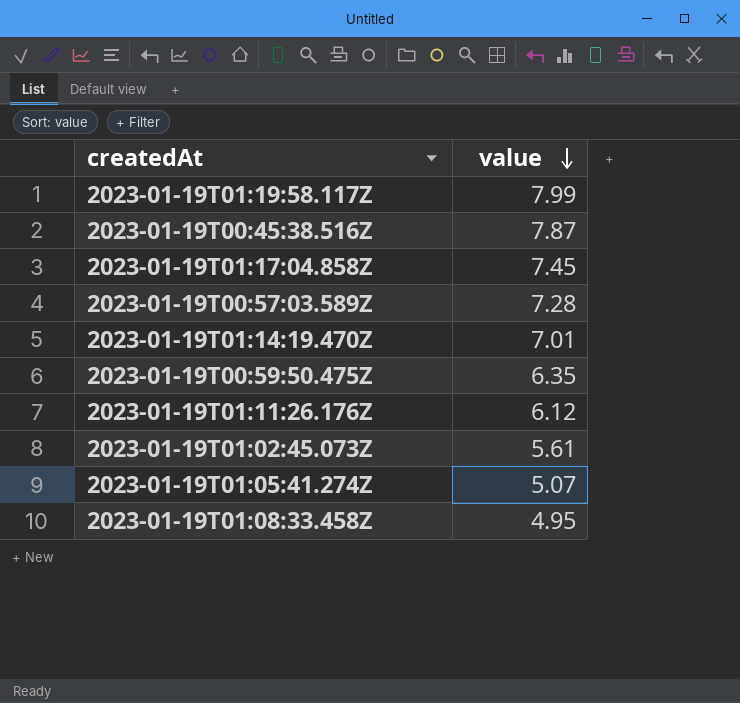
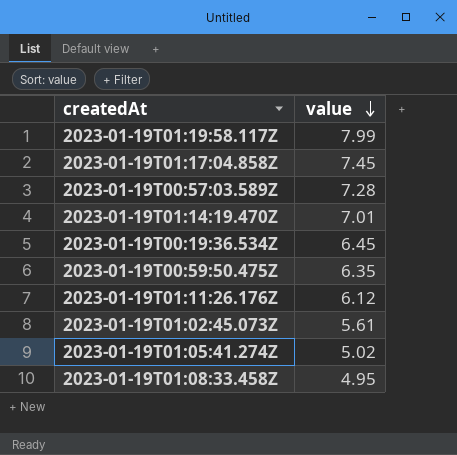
row 2023-01-19T00:45:38.516Z: 7.87 -> none
row 2023-01-19T00:19:36.534Z: none -> 6.45
2023-01-19T01:05:41.274Z | value: 5.07 -> 5.02

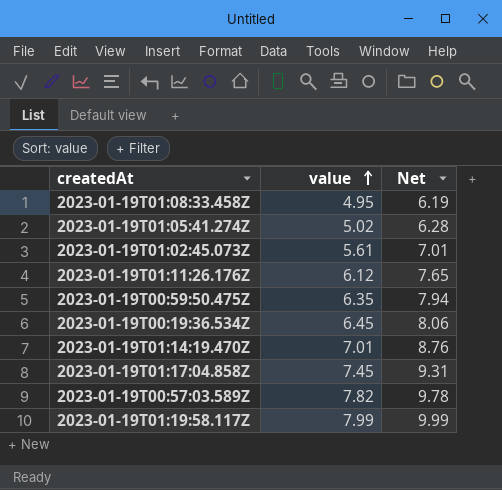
row order: value descending -> value ascending
column Net | formula: none -> [value] * 1.25
2023-01-19T00:57:03.589Z | value: 7.28 -> 7.82

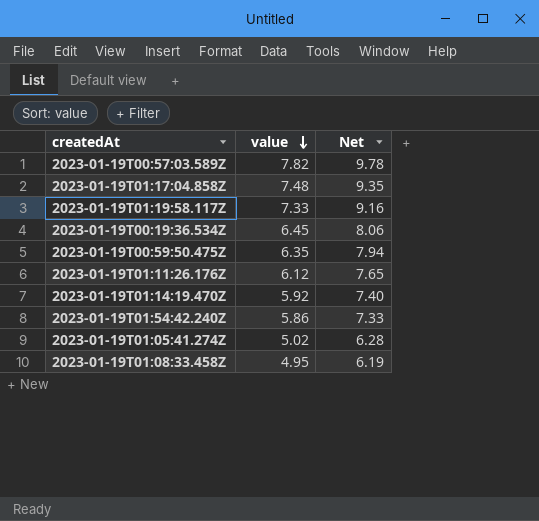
row order: value ascending -> value descending
row 2023-01-19T01:02:45.073Z: 5.61 | 7.01 -> none
2023-01-19T01:17:04.858Z | value: 7.45 -> 7.48
2023-01-19T01:17:04.858Z | Net: 9.31 -> 9.35
2023-01-19T01:19:58.117Z | value: 7.99 -> 7.33
2023-01-19T01:19:58.117Z | Net: 9.99 -> 9.16
2023-01-19T01:14:19.470Z | value: 7.01 -> 5.92
2023-01-19T01:14:19.470Z | Net: 8.76 -> 7.40
row 2023-01-19T01:54:42.240Z: none -> 5.86 | 7.33

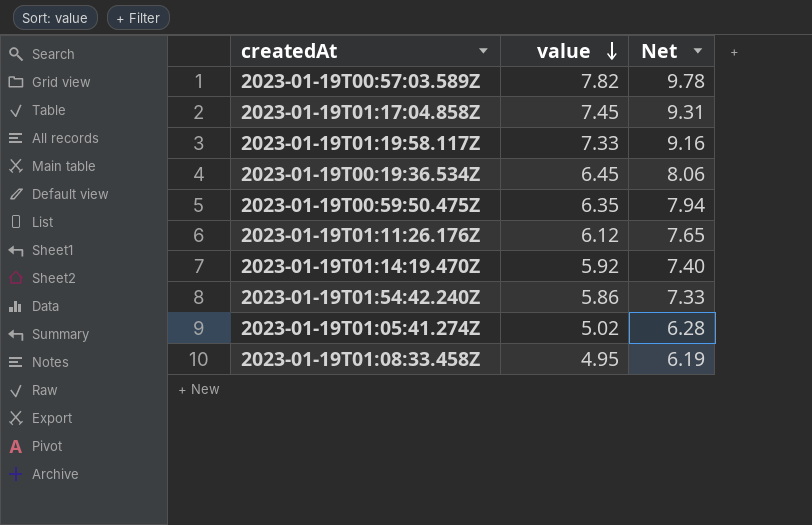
2023-01-19T01:17:04.858Z | value: 7.48 -> 7.45
2023-01-19T01:17:04.858Z | Net: 9.35 -> 9.31

